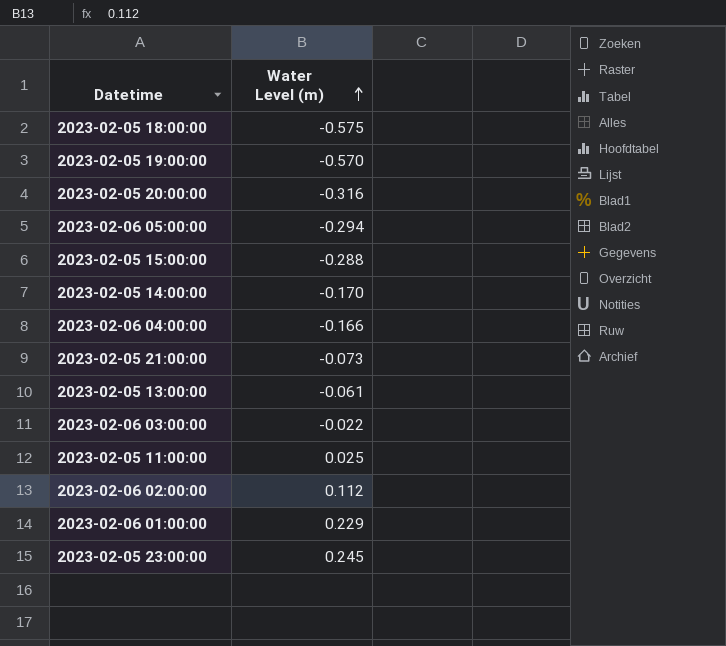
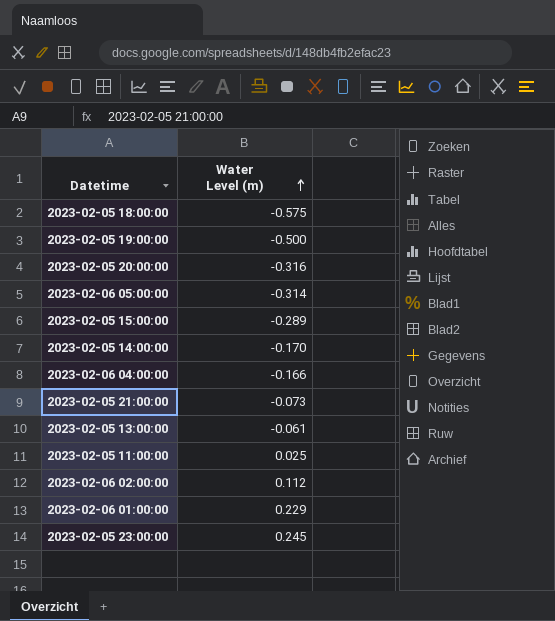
row 2023-02-06 03:00:00: -0.022 -> none
2023-02-05 19:00:00 | Water Level (m): -0.570 -> -0.500
2023-02-06 05:00:00 | Water Level (m): -0.294 -> -0.314
2023-02-05 15:00:00 | Water Level (m): -0.288 -> -0.289

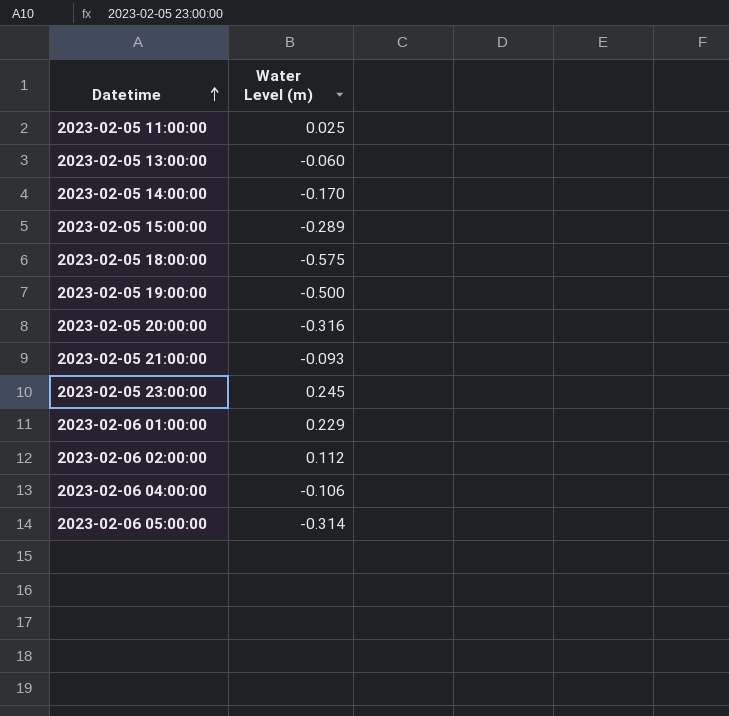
row order: Water Level (m) ascending -> Datetime ascending
2023-02-05 13:00:00 | Water Level (m): -0.061 -> -0.060
2023-02-05 21:00:00 | Water Level (m): -0.073 -> -0.093
2023-02-06 04:00:00 | Water Level (m): -0.166 -> -0.106

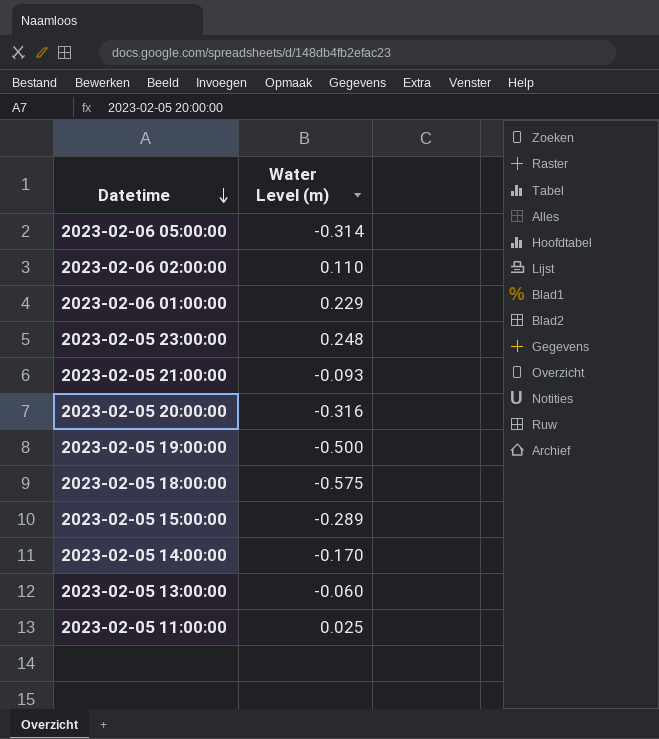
row order: Datetime ascending -> Datetime descending
row 2023-02-06 04:00:00: -0.106 -> none
2023-02-06 02:00:00 | Water Level (m): 0.112 -> 0.110
2023-02-05 23:00:00 | Water Level (m): 0.245 -> 0.248

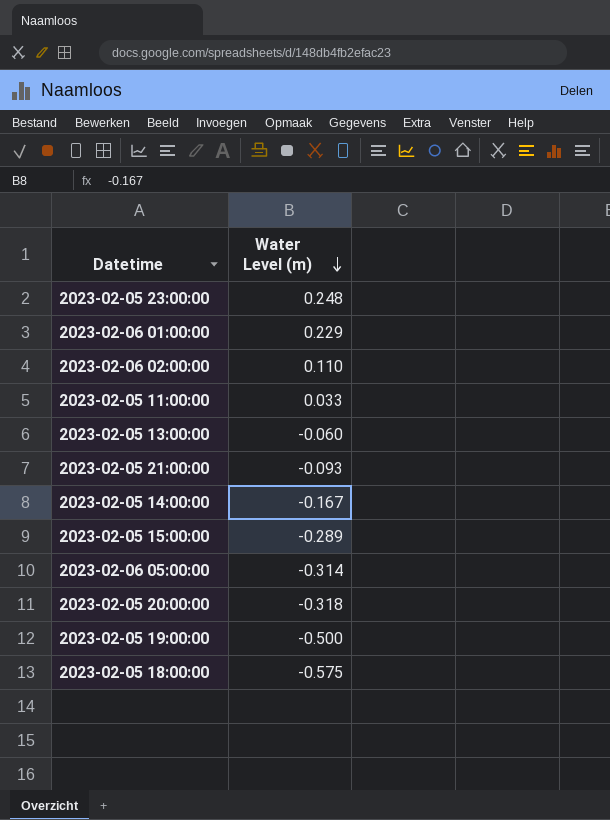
row order: Datetime descending -> Water Level (m) descending
2023-02-05 11:00:00 | Water Level (m): 0.025 -> 0.033
2023-02-05 14:00:00 | Water Level (m): -0.170 -> -0.167
2023-02-05 20:00:00 | Water Level (m): -0.316 -> -0.318

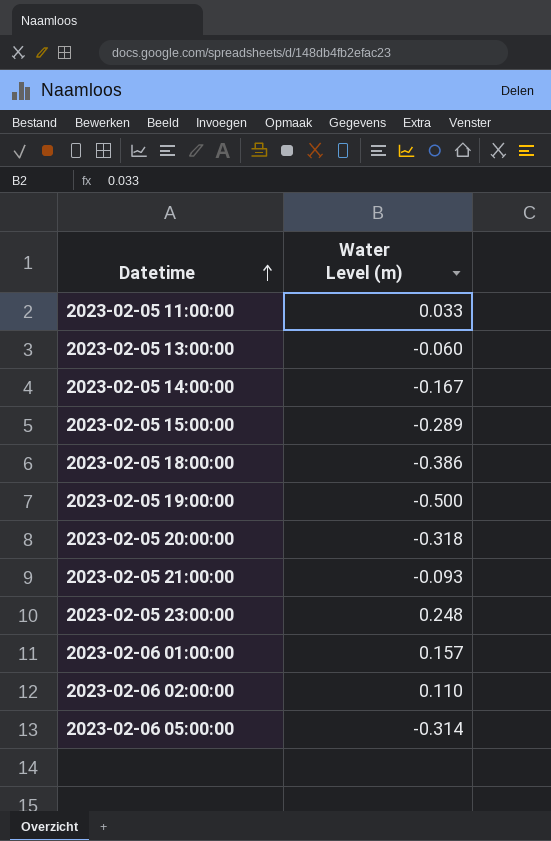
row order: Water Level (m) descending -> Datetime ascending
2023-02-05 18:00:00 | Water Level (m): -0.575 -> -0.386
2023-02-06 01:00:00 | Water Level (m): 0.229 -> 0.157

